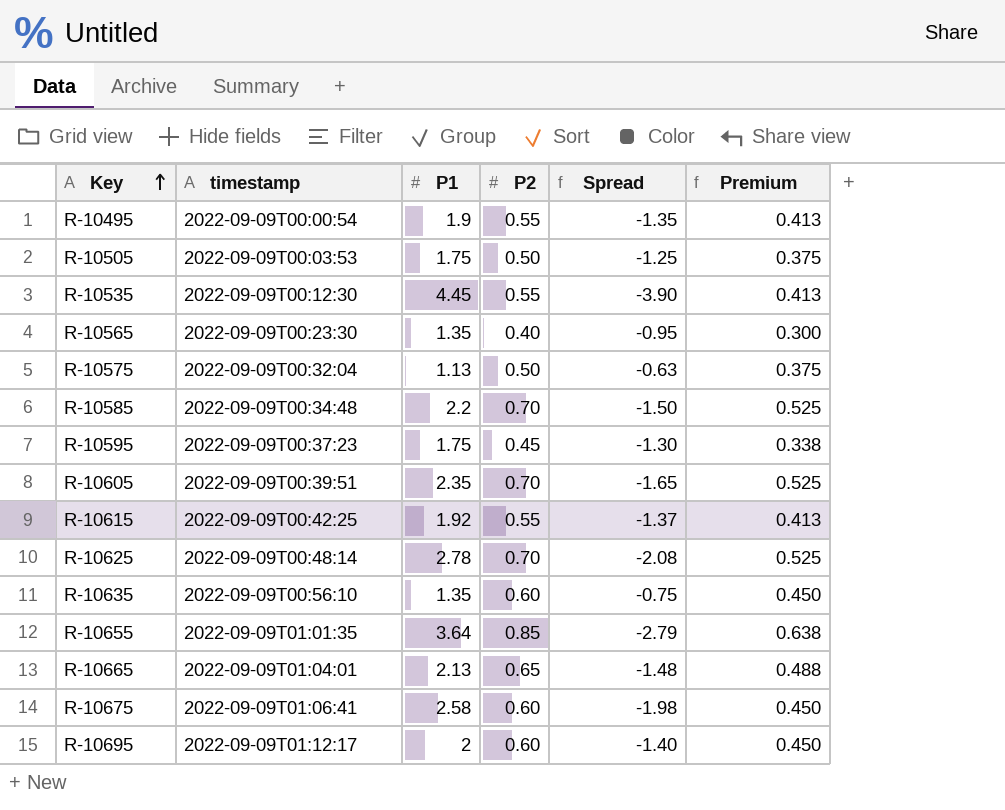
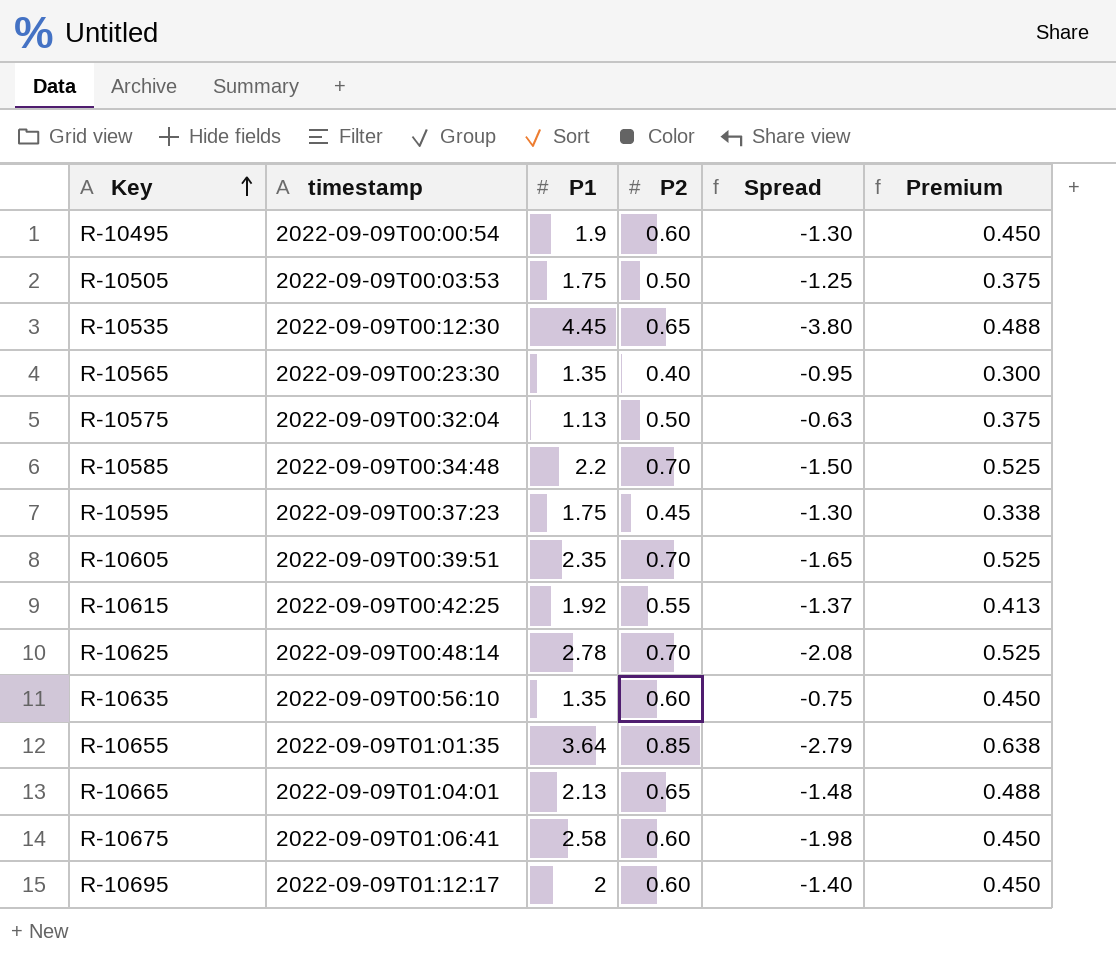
R-10495 | P2: 0.55 -> 0.60
R-10495 | Spread: -1.35 -> -1.30
R-10495 | Premium: 0.413 -> 0.450
R-10535 | P2: 0.55 -> 0.65
R-10535 | Spread: -3.90 -> -3.80
R-10535 | Premium: 0.413 -> 0.488

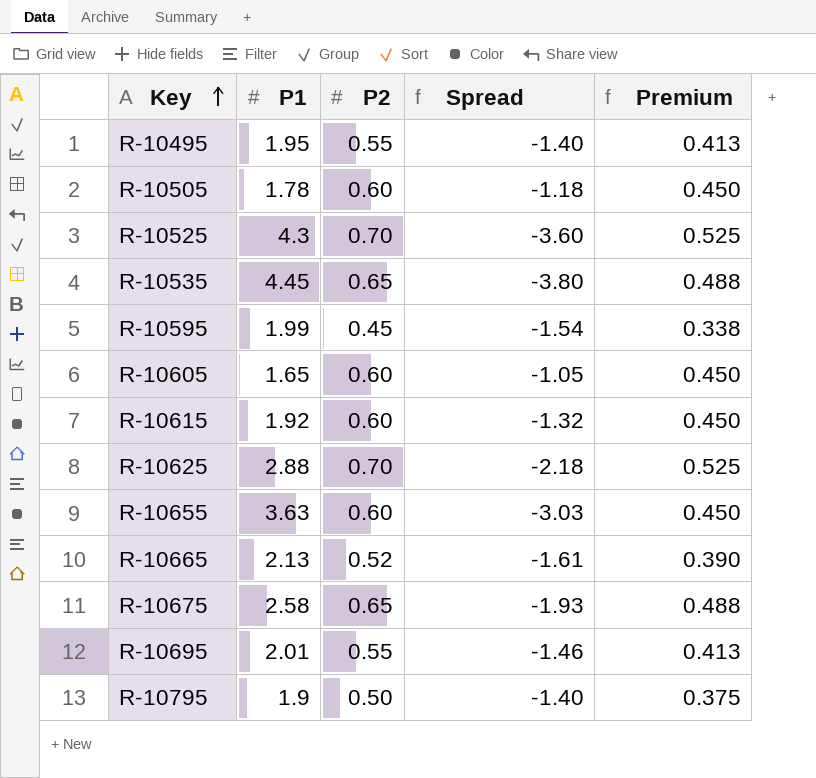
column timestamp | position: 2 -> none
row R-10565: 2022-09-09T00:23:30 | 1.35 | 0.40 | -0.95 | 0.300 -> none
row R-10575: 2022-09-09T00:32:04 | 1.13 | 0.50 | -0.63 | 0.375 -> none
row R-10585: 2022-09-09T00:34:48 | 2.2 | 0.70 | -1.50 | 0.525 -> none
row R-10635: 2022-09-09T00:56:10 | 1.35 | 0.60 | -0.75 | 0.450 -> none
R-10495 | P1: 1.9 -> 1.95
R-10495 | P2: 0.60 -> 0.55
R-10495 | Spread: -1.30 -> -1.40
R-10495 | Premium: 0.450 -> 0.413
R-10505 | P1: 1.75 -> 1.78
R-10505 | P2: 0.50 -> 0.60
R-10505 | Spread: -1.25 -> -1.18
R-10505 | Premium: 0.375 -> 0.450
row R-10525: none -> 4.3 | 0.70 | -3.60 | 0.525
R-10595 | P1: 1.75 -> 1.99
R-10595 | Spread: -1.30 -> -1.54
R-10605 | P1: 2.35 -> 1.65
R-10605 | P2: 0.70 -> 0.60
R-10605 | Spread: -1.65 -> -1.05
R-10605 | Premium: 0.525 -> 0.450
R-10615 | P2: 0.55 -> 0.60
R-10615 | Spread: -1.37 -> -1.32
R-10615 | Premium: 0.413 -> 0.450
R-10625 | P1: 2.78 -> 2.88
R-10625 | Spread: -2.08 -> -2.18
R-10655 | P1: 3.64 -> 3.63
R-10655 | P2: 0.85 -> 0.60
R-10655 | Spread: -2.79 -> -3.03
R-10655 | Premium: 0.638 -> 0.450
R-10665 | P2: 0.65 -> 0.52
R-10665 | Spread: -1.48 -> -1.61
R-10665 | Premium: 0.488 -> 0.390
R-10675 | P2: 0.60 -> 0.65
R-10675 | Spread: -1.98 -> -1.93
R-10675 | Premium: 0.450 -> 0.488
R-10695 | P1: 2 -> 2.01
R-10695 | P2: 0.60 -> 0.55
R-10695 | Spread: -1.40 -> -1.46
R-10695 | Premium: 0.450 -> 0.413
row R-10795: none -> 1.9 | 0.50 | -1.40 | 0.375

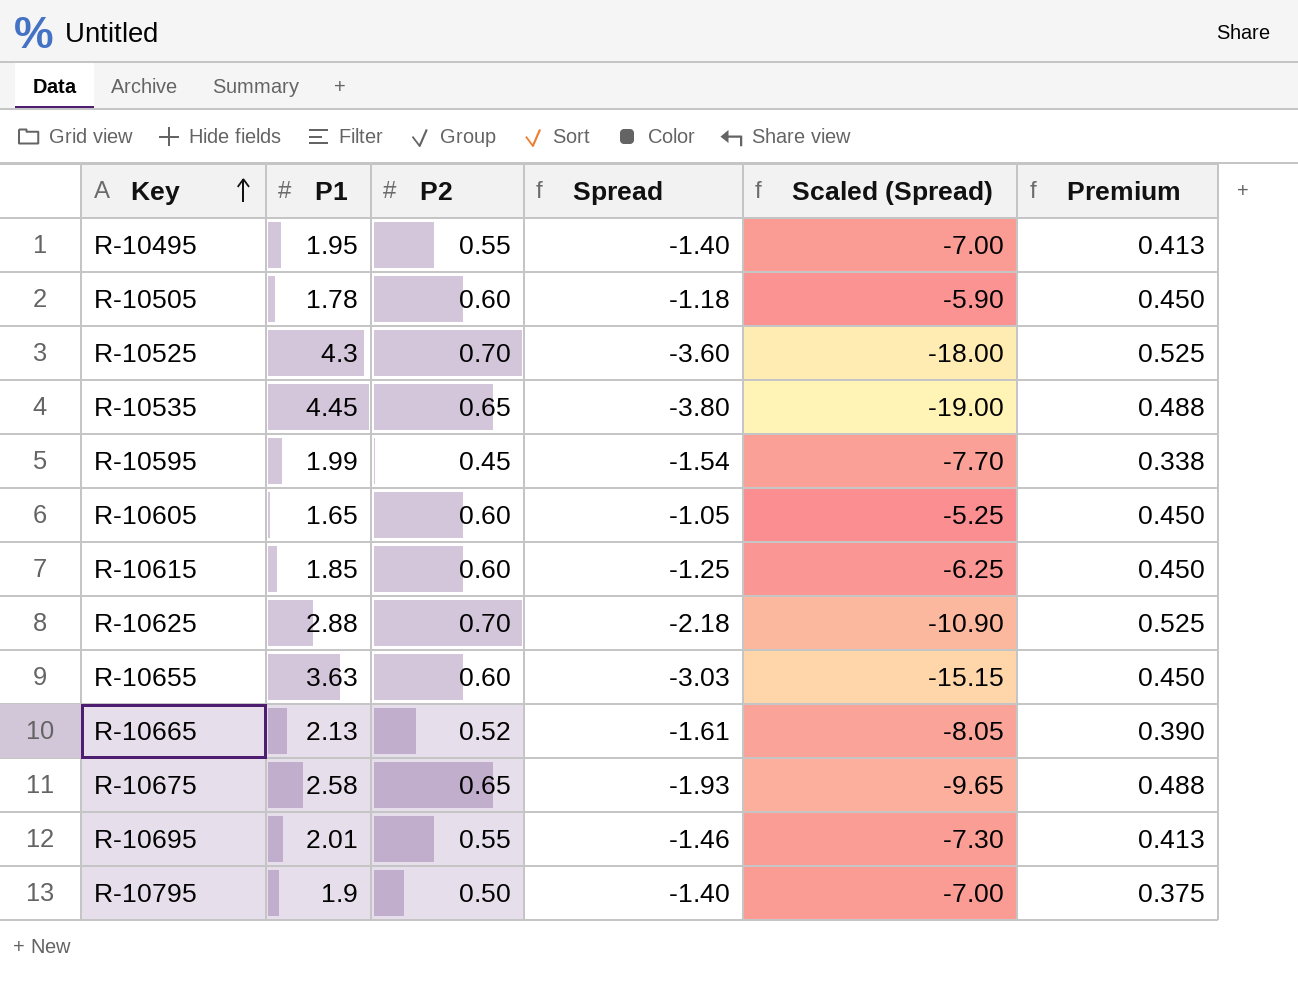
column Scaled (Spread) | formula: none -> [Spread] * 5
R-10615 | P1: 1.92 -> 1.85
R-10615 | Spread: -1.32 -> -1.25

